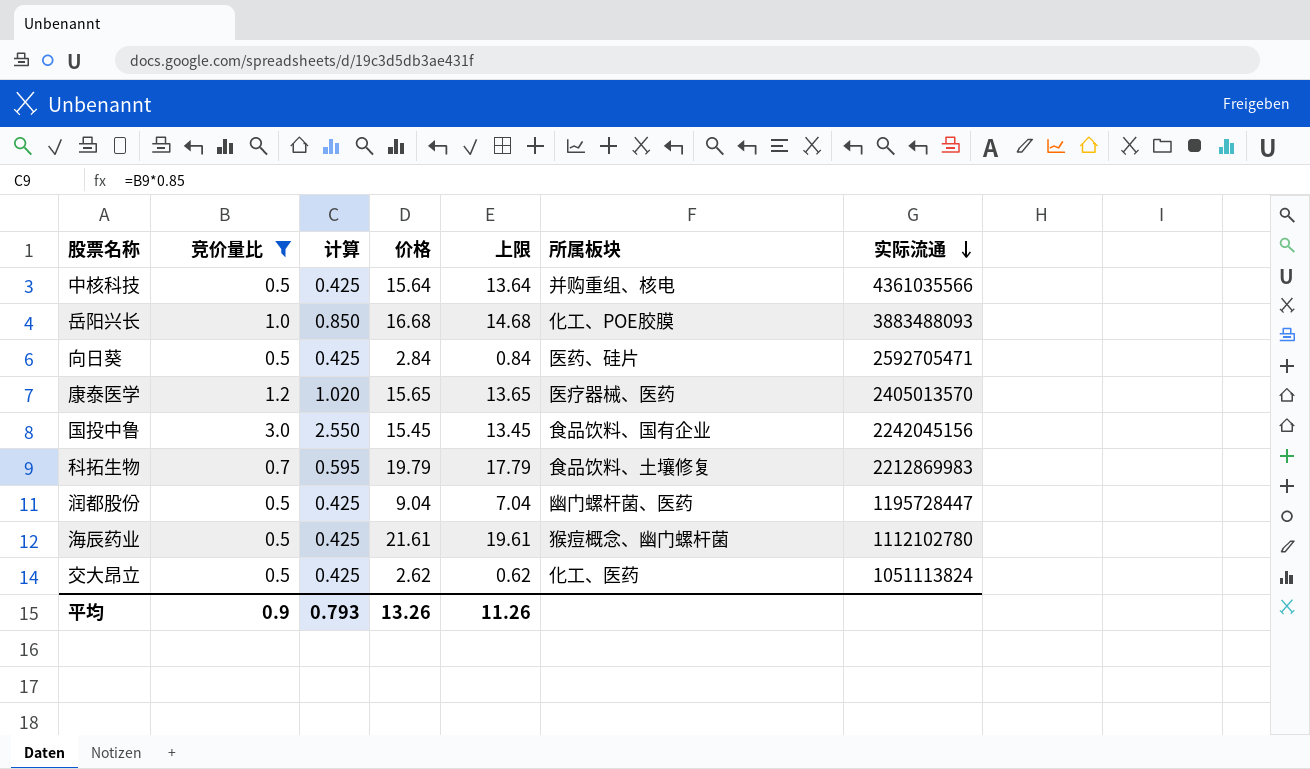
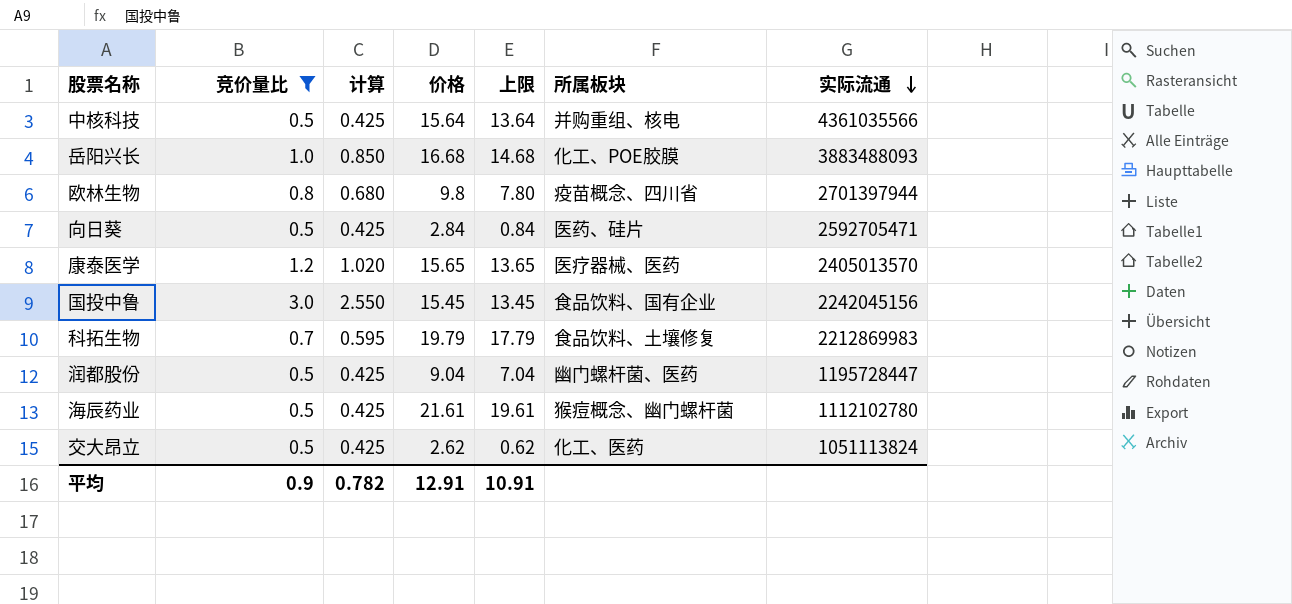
row 欧林生物: none -> 0.8 | 0.680 | 9.8 | 7.80 | 疫苗概念、四川省 | 2701397944
平均 | 计算: 0.793 -> 0.782
平均 | 价格: 13.26 -> 12.91
平均 | 上限: 11.26 -> 10.91

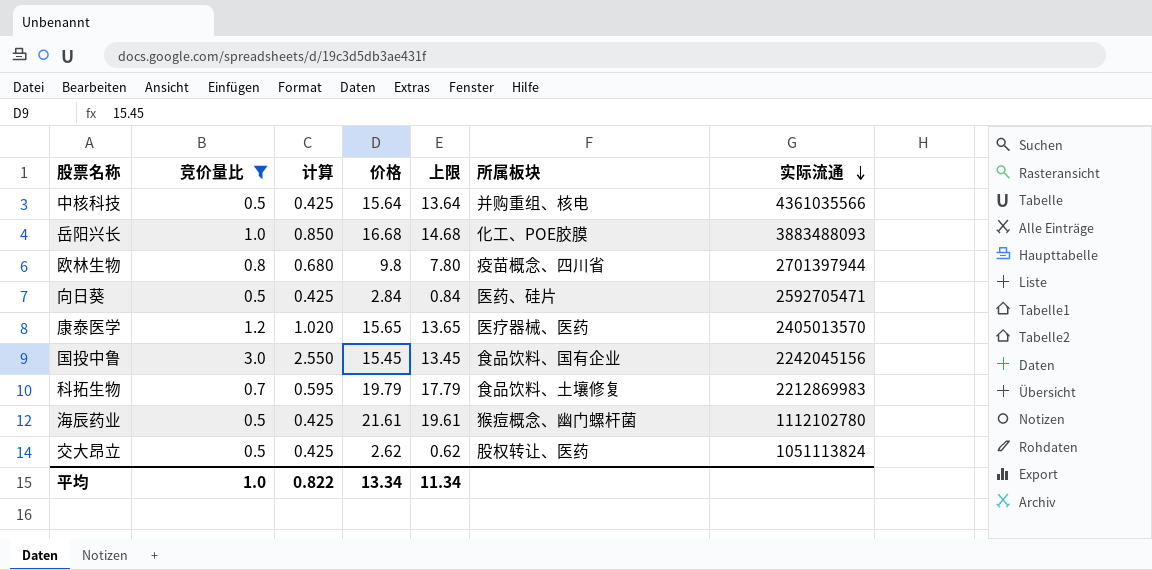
row 润都股份: 0.5 | 0.425 | 9.04 | 7.04 | 幽门螺杆菌、医药 | 1195728447 -> none
交大昂立 | 所属板块: 化工、医药 -> 股权转让、医药
平均 | 竞价量比: 0.9 -> 1.0
平均 | 计算: 0.782 -> 0.822
平均 | 价格: 12.91 -> 13.34
平均 | 上限: 10.91 -> 11.34

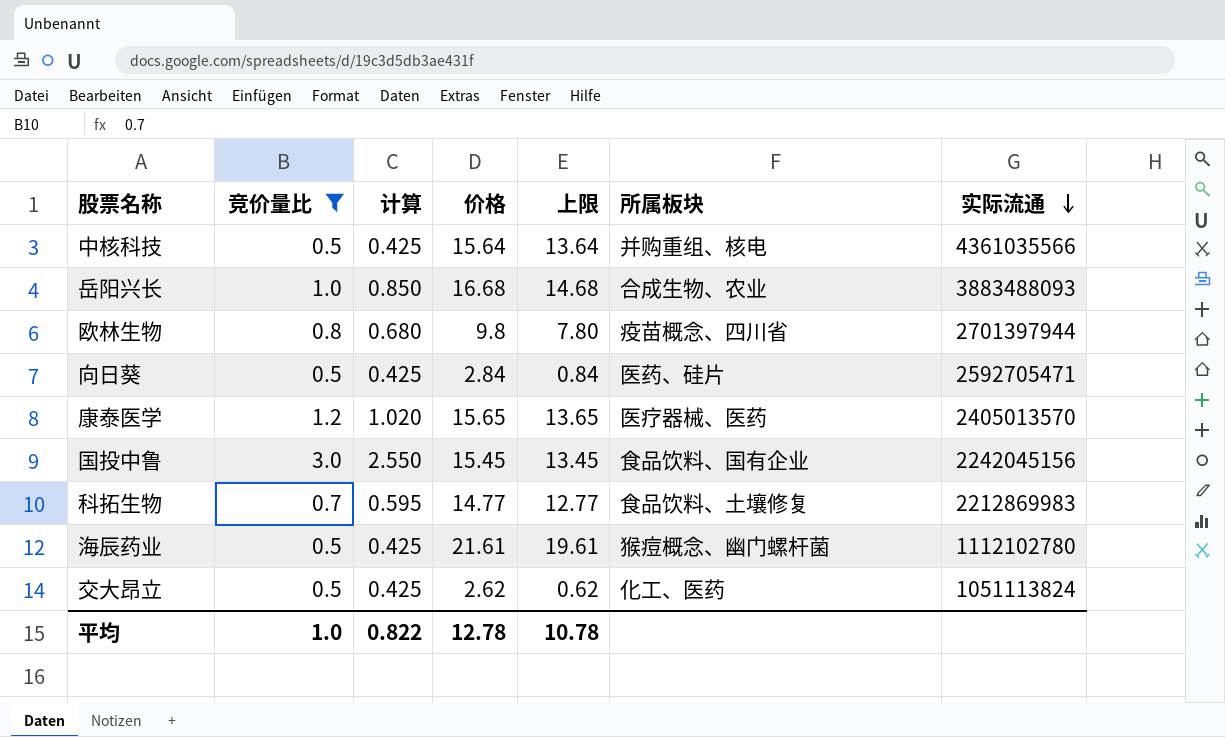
岳阳兴长 | 所属板块: 化工、POE胶膜 -> 合成生物、农业
科拓生物 | 价格: 19.79 -> 14.77
科拓生物 | 上限: 17.79 -> 12.77
交大昂立 | 所属板块: 股权转让、医药 -> 化工、医药
平均 | 价格: 13.34 -> 12.78
平均 | 上限: 11.34 -> 10.78

